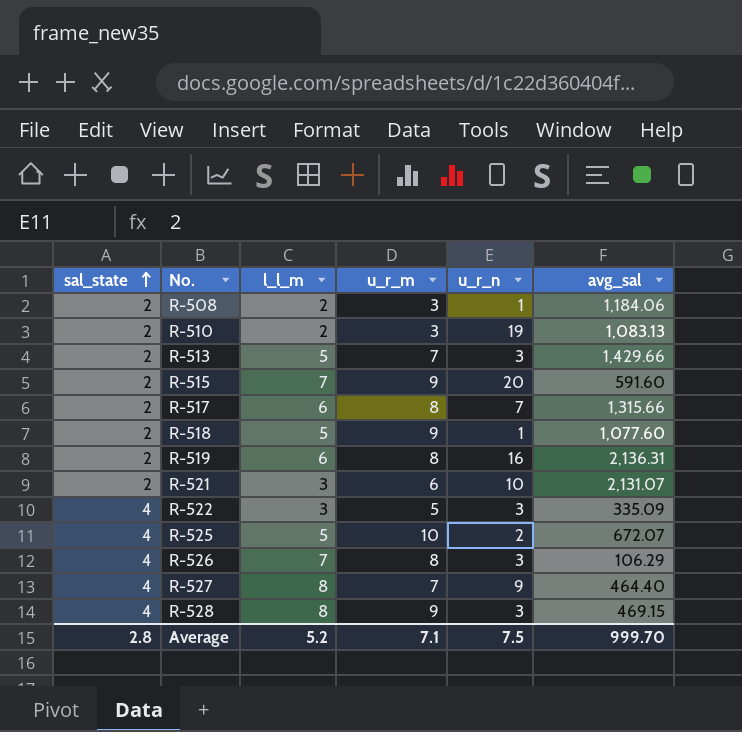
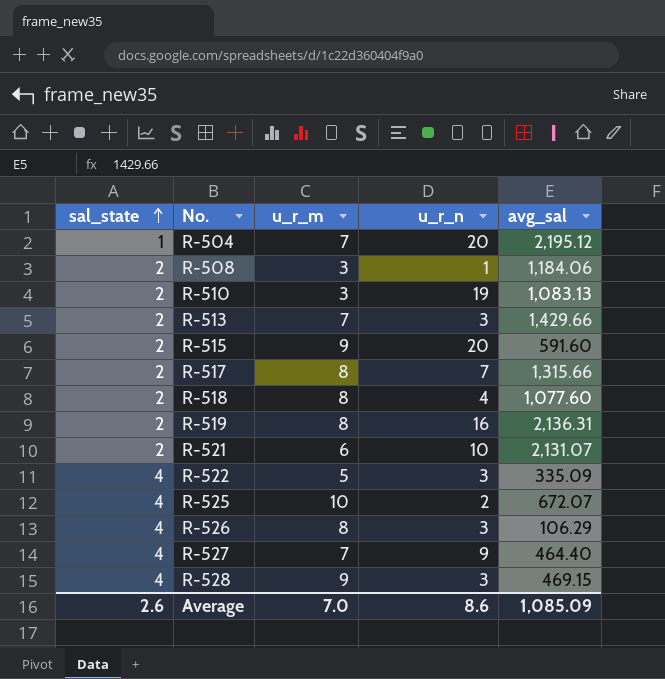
column l_l_m | position: 3 -> none
row R-504: none -> 1 | 7 | 20 | 2,195.12
R-518 | u_r_m: 9 -> 8
R-518 | u_r_n: 1 -> 4
Average | sal_state: 2.8 -> 2.6
Average | u_r_m: 7.1 -> 7.0
Average | u_r_n: 7.5 -> 8.6
Average | avg_sal: 999.70 -> 1,085.09

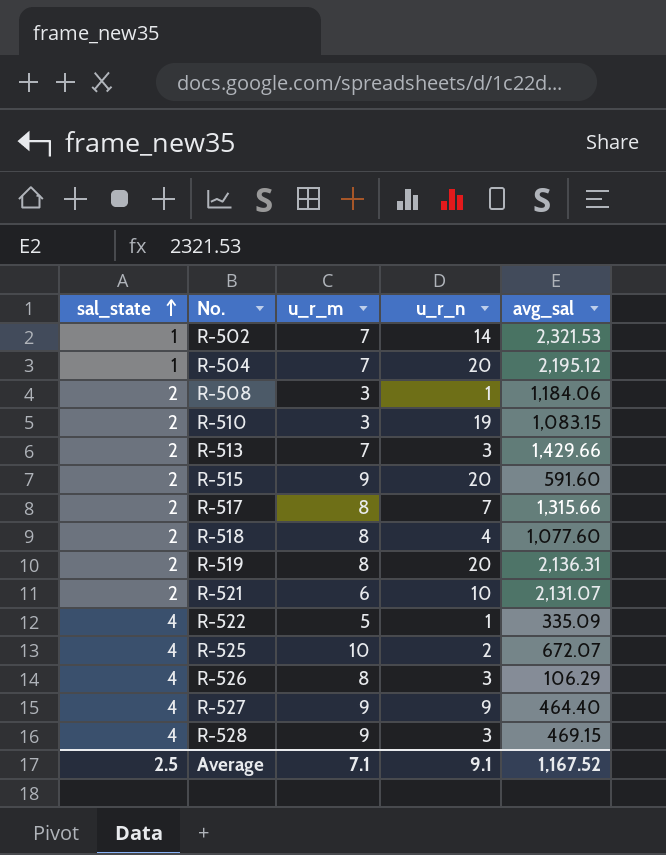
row R-502: none -> 1 | 7 | 14 | 2,321.53
R-510 | avg_sal: 1,083.13 -> 1,083.15
R-519 | u_r_n: 16 -> 20
R-522 | u_r_n: 3 -> 1
R-527 | u_r_m: 7 -> 9
Average | sal_state: 2.6 -> 2.5
Average | u_r_m: 7.0 -> 7.1
Average | u_r_n: 8.6 -> 9.1
Average | avg_sal: 1,085.09 -> 1,167.52

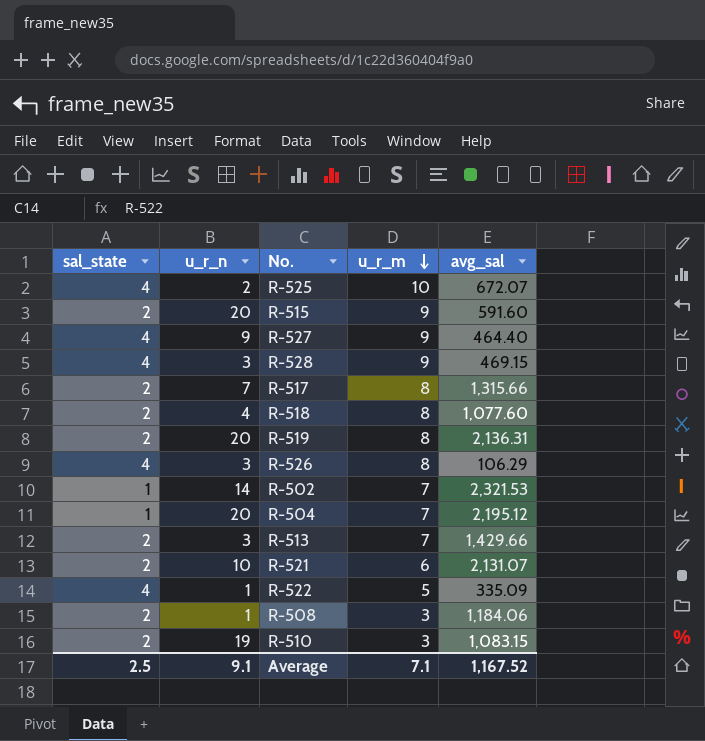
row order: sal_state ascending -> u_r_m descending
column u_r_n | position: 4 -> 2

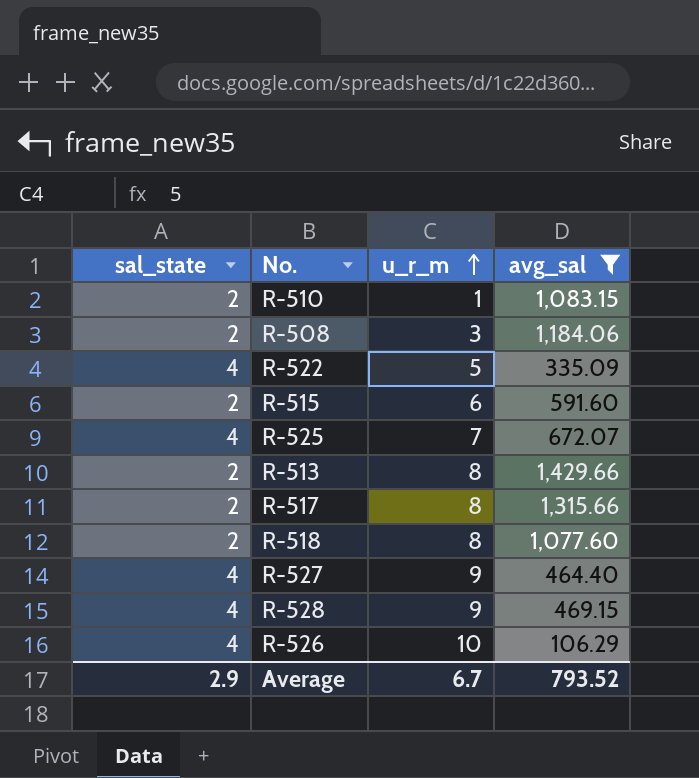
filter: none -> avg_sal <= 1,429.66
row order: u_r_m descending -> u_r_m ascending
column u_r_n | position: 2 -> none
R-510 | u_r_m: 3 -> 1
R-515 | u_r_m: 9 -> 6
R-525 | u_r_m: 10 -> 7
R-513 | u_r_m: 7 -> 8
R-526 | u_r_m: 8 -> 10
Average | sal_state: 2.5 -> 2.9
Average | u_r_m: 7.1 -> 6.7
Average | avg_sal: 1,167.52 -> 793.52

